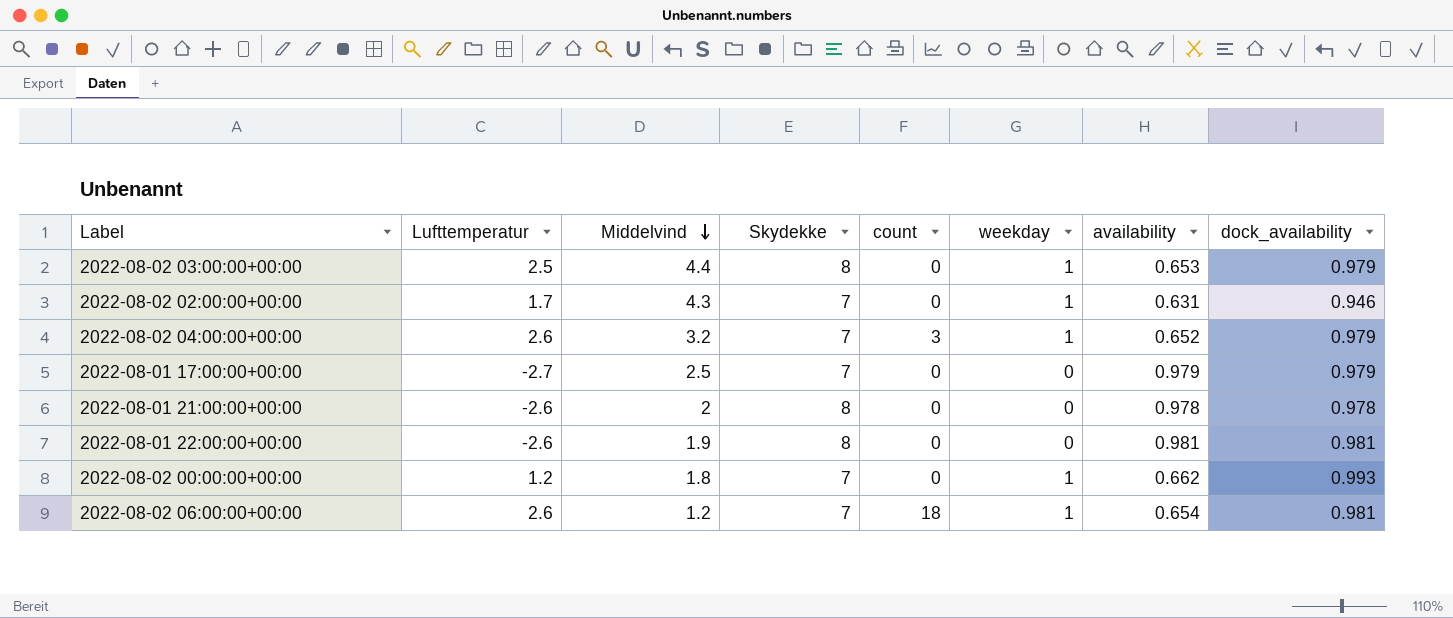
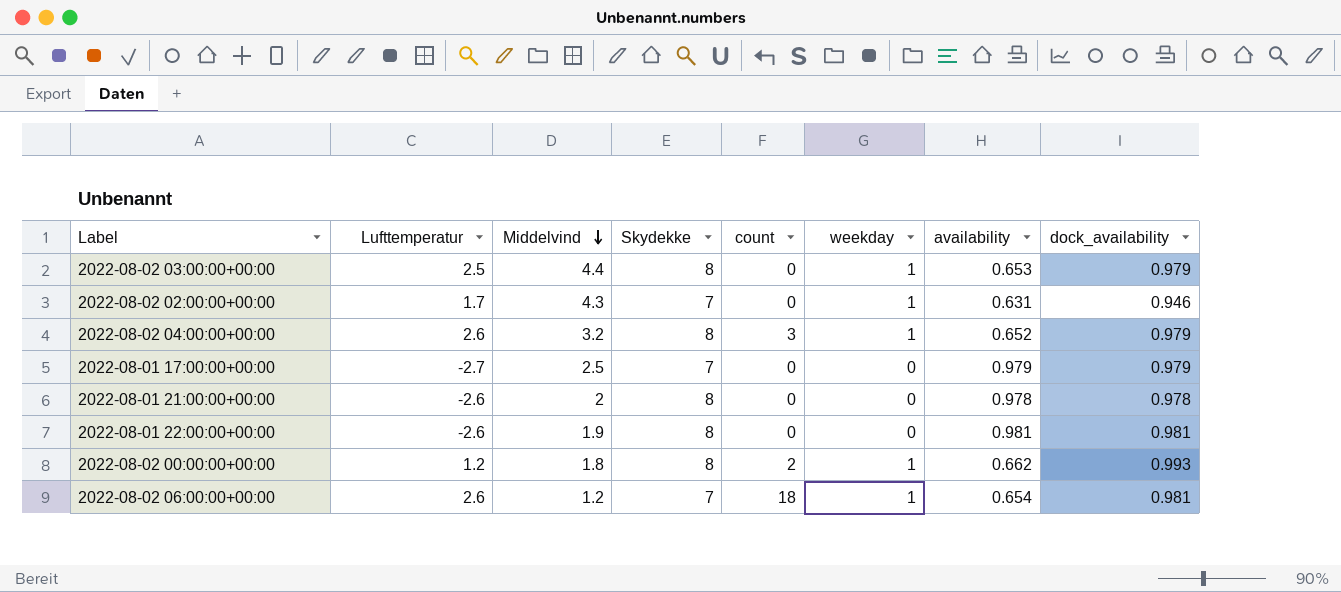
2022-08-02 04:00:00+00:00 | Skydekke: 7 -> 8
2022-08-02 00:00:00+00:00 | Skydekke: 7 -> 8
2022-08-02 00:00:00+00:00 | count: 0 -> 2

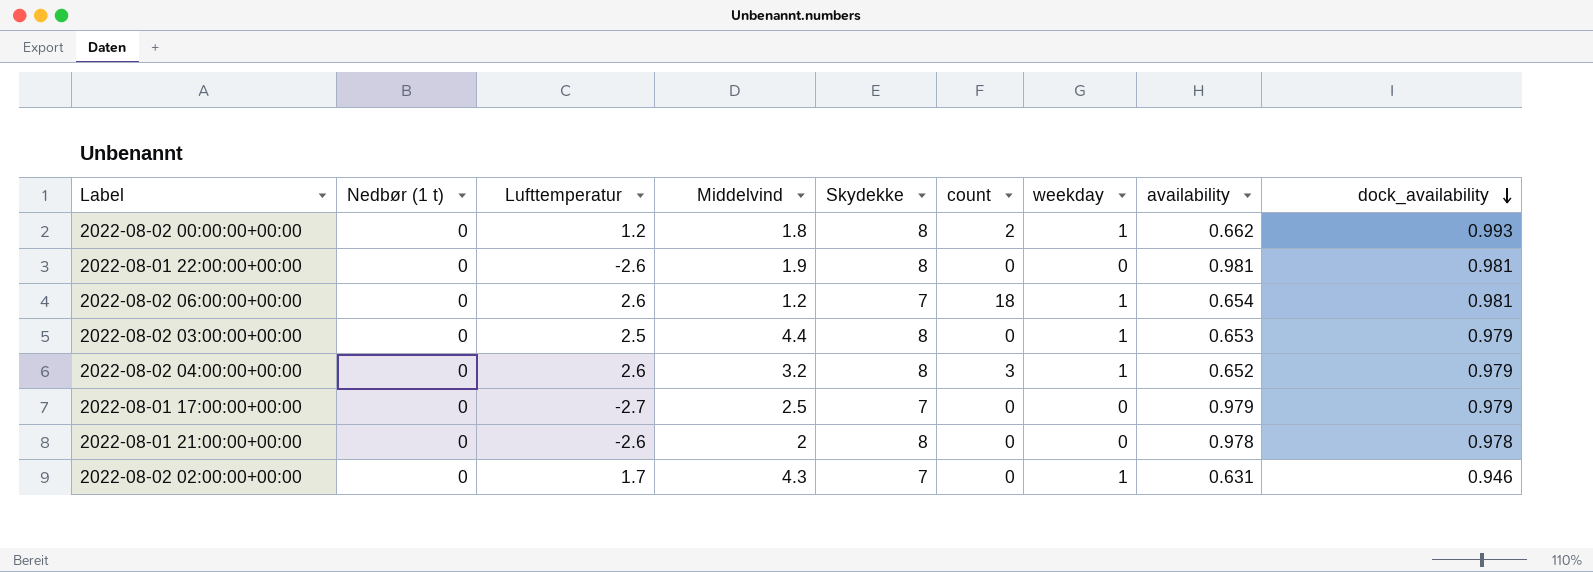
row order: Middelvind descending -> dock_availability descending
column Nedbør (1 t) | position: none -> 2

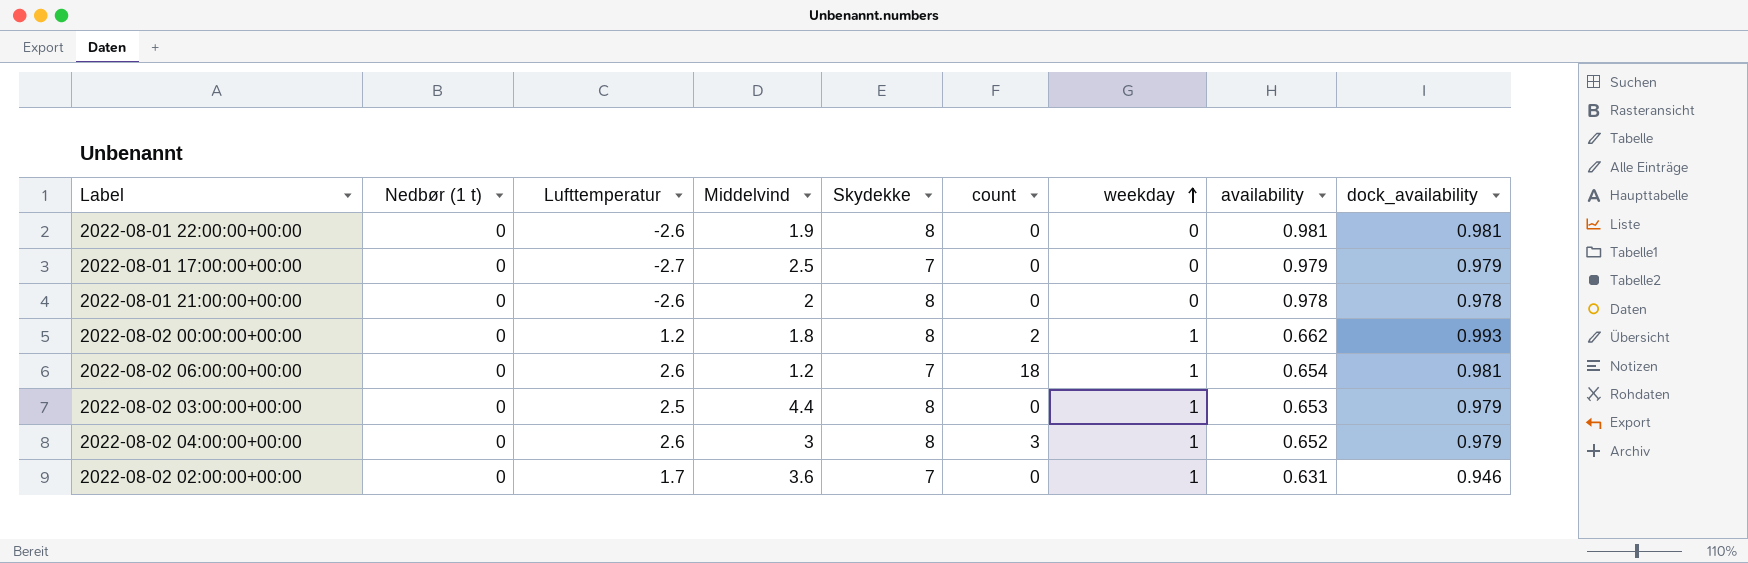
row order: dock_availability descending -> weekday ascending
2022-08-02 04:00:00+00:00 | Middelvind: 3.2 -> 3
2022-08-02 02:00:00+00:00 | Middelvind: 4.3 -> 3.6

